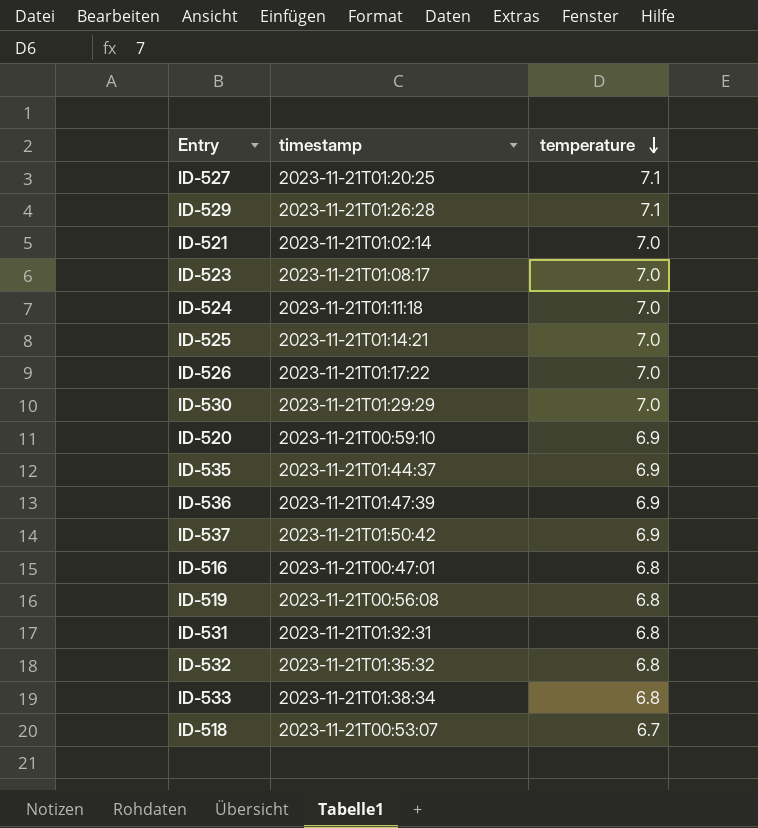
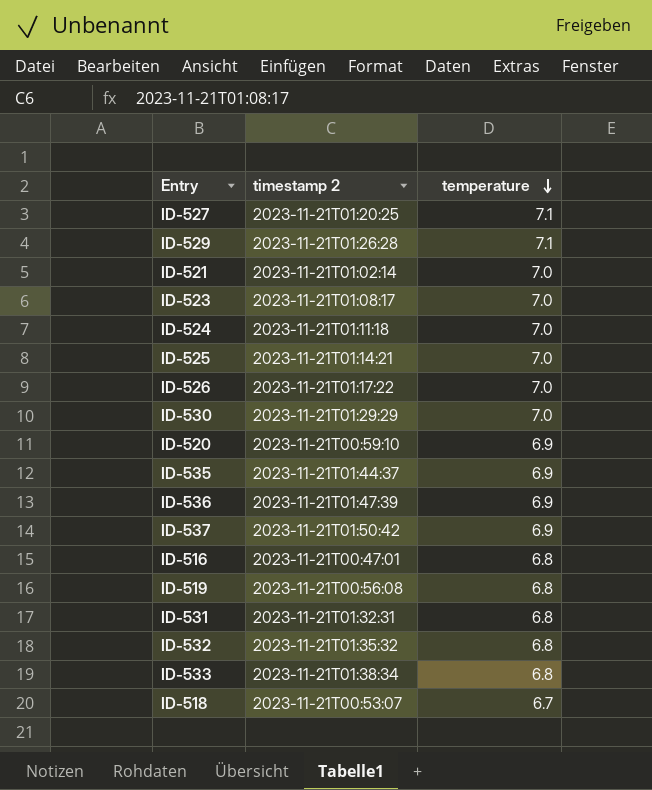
column name: timestamp -> timestamp 2

